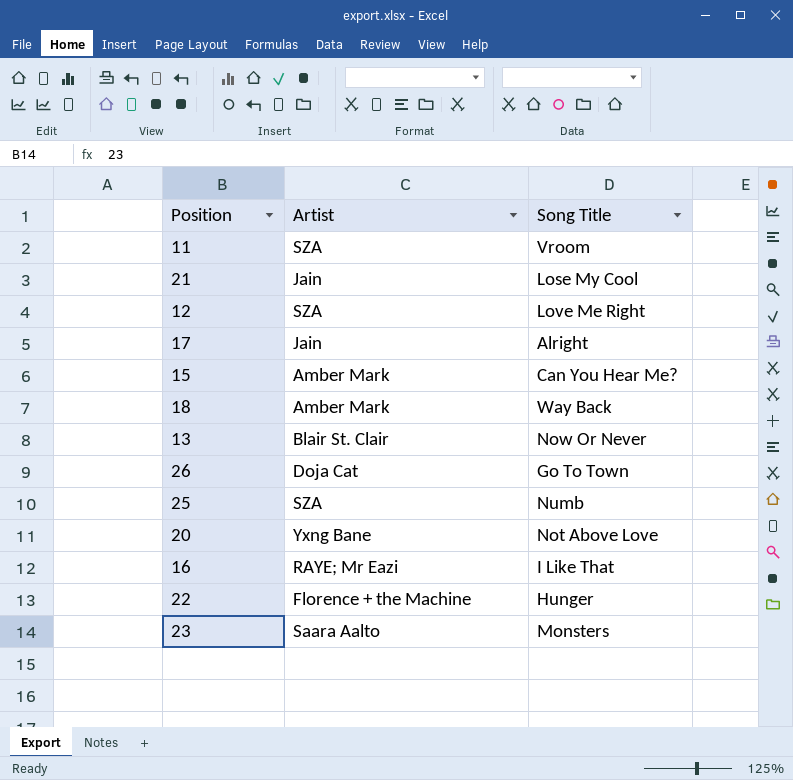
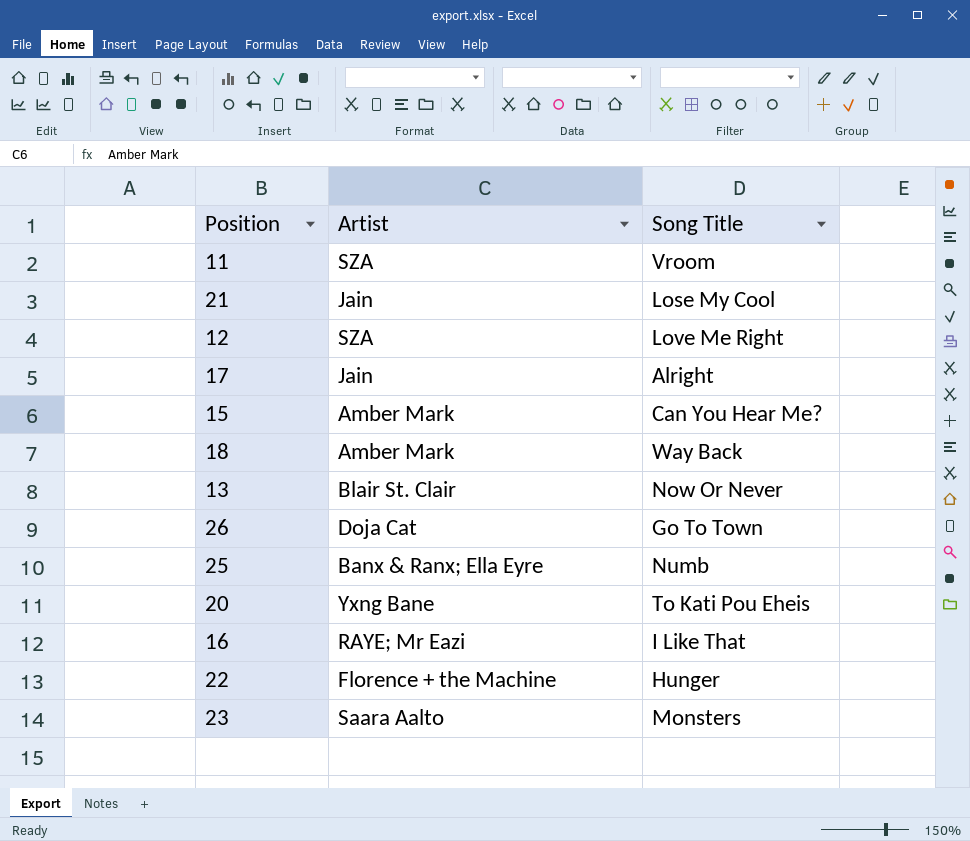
25 | Artist: SZA -> Banx & Ranx; Ella Eyre
20 | Song Title: Not Above Love -> To Kati Pou Eheis

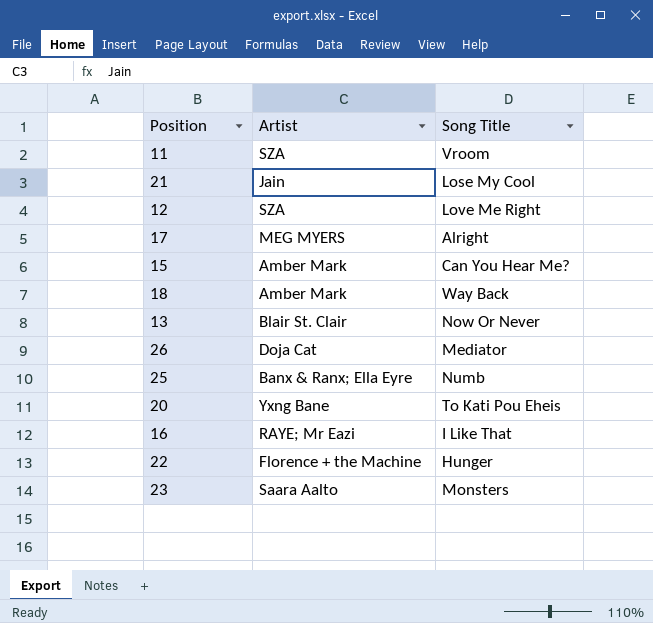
17 | Artist: Jain -> MEG MYERS
26 | Song Title: Go To Town -> Mediator

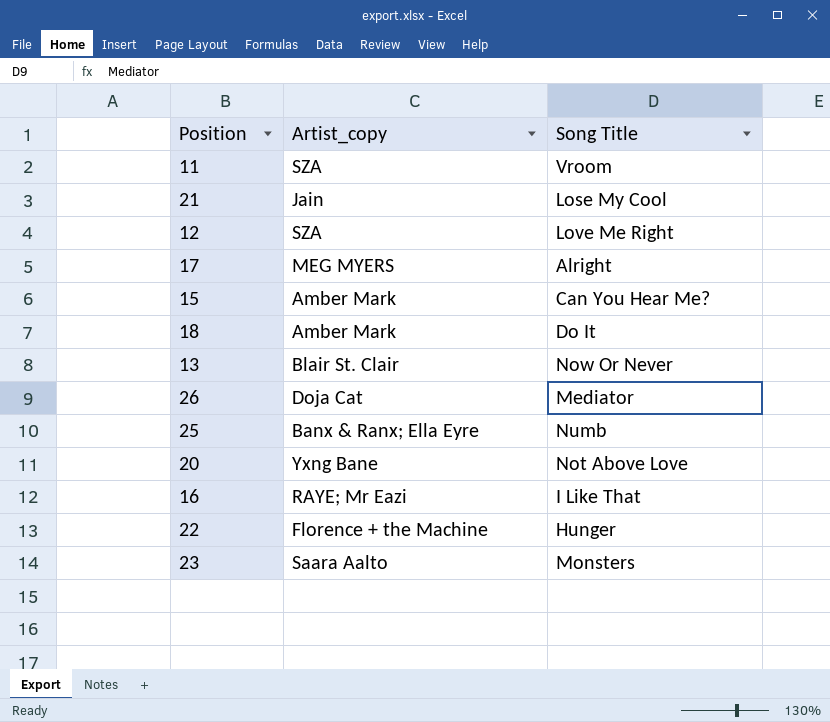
column name: Artist -> Artist_copy
18 | Song Title: Way Back -> Do It
20 | Song Title: To Kati Pou Eheis -> Not Above Love

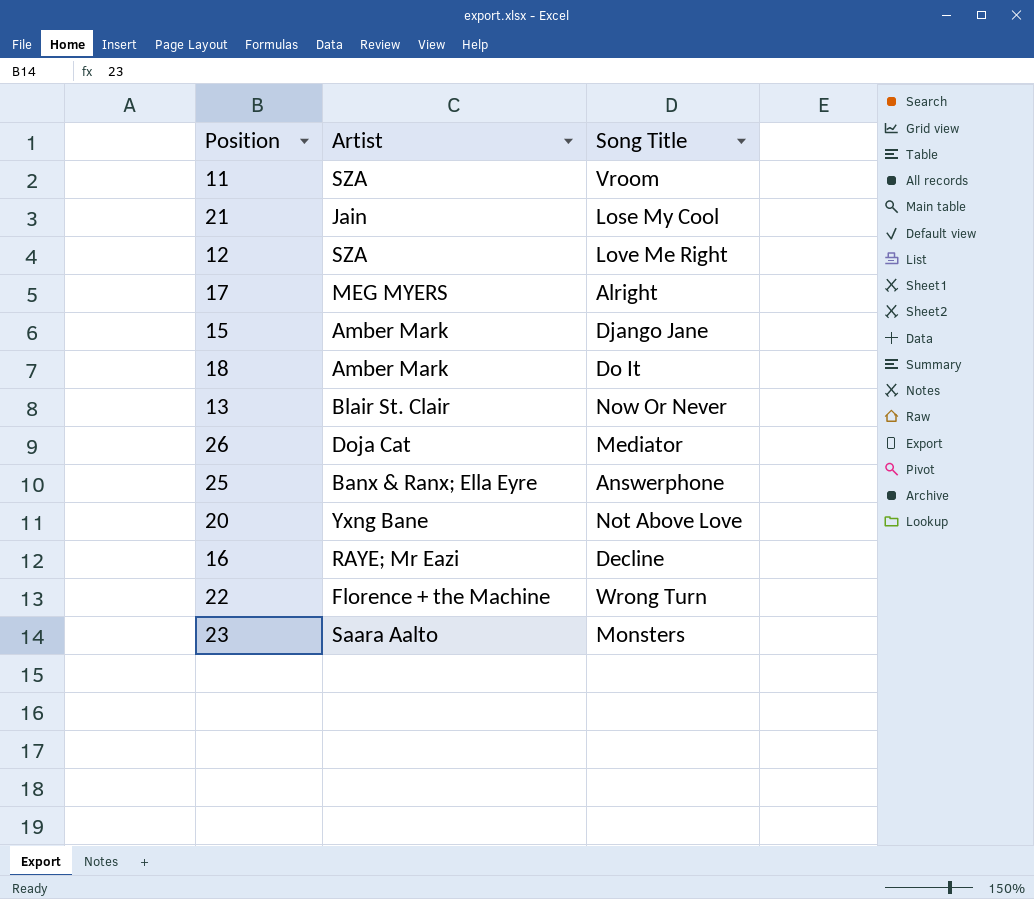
column name: Artist_copy -> Artist
15 | Song Title: Can You Hear Me? -> Django Jane
25 | Song Title: Numb -> Answerphone
16 | Song Title: I Like That -> Decline
22 | Song Title: Hunger -> Wrong Turn

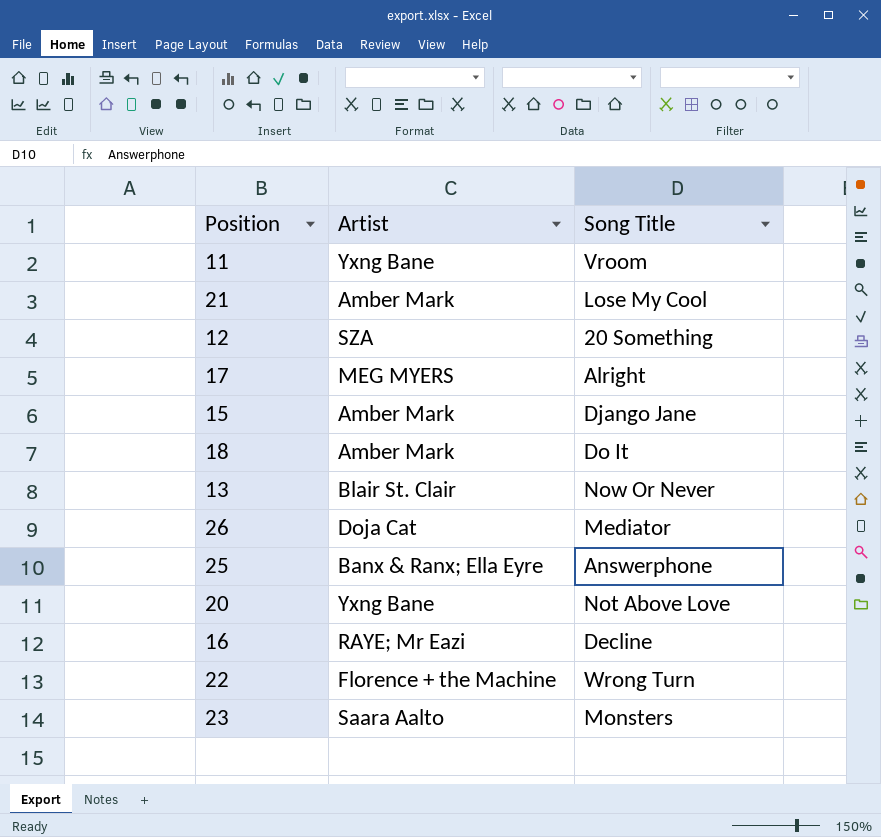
11 | Artist: SZA -> Yxng Bane
21 | Artist: Jain -> Amber Mark
12 | Song Title: Love Me Right -> 20 Something

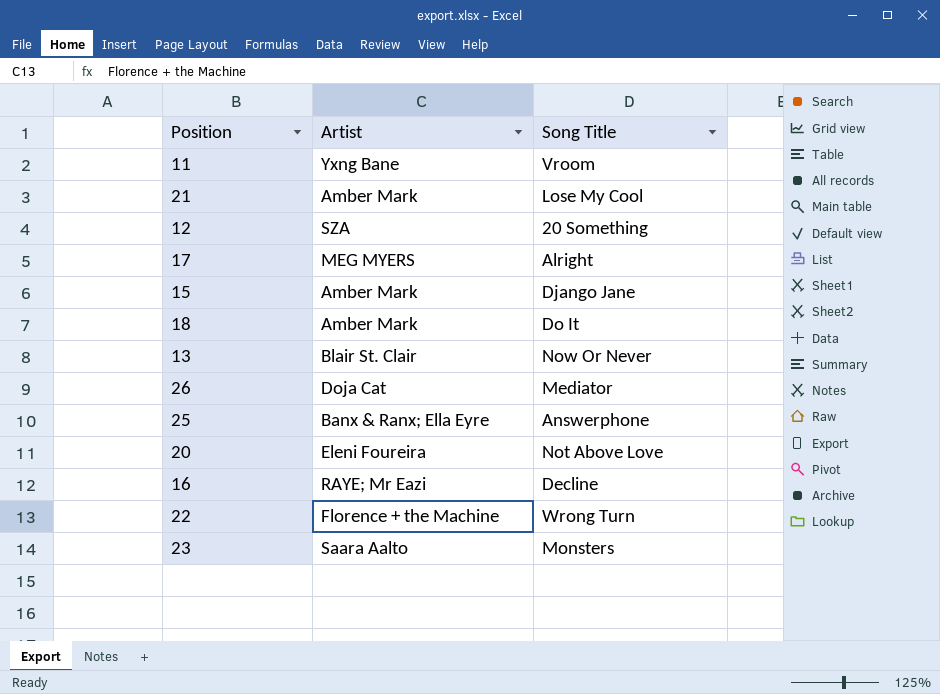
20 | Artist: Yxng Bane -> Eleni Foureira

